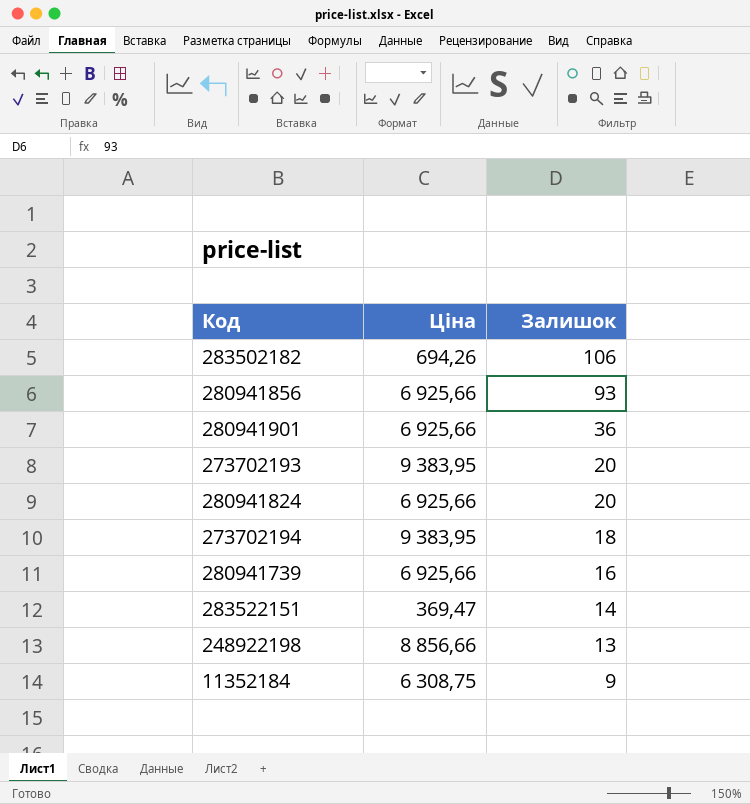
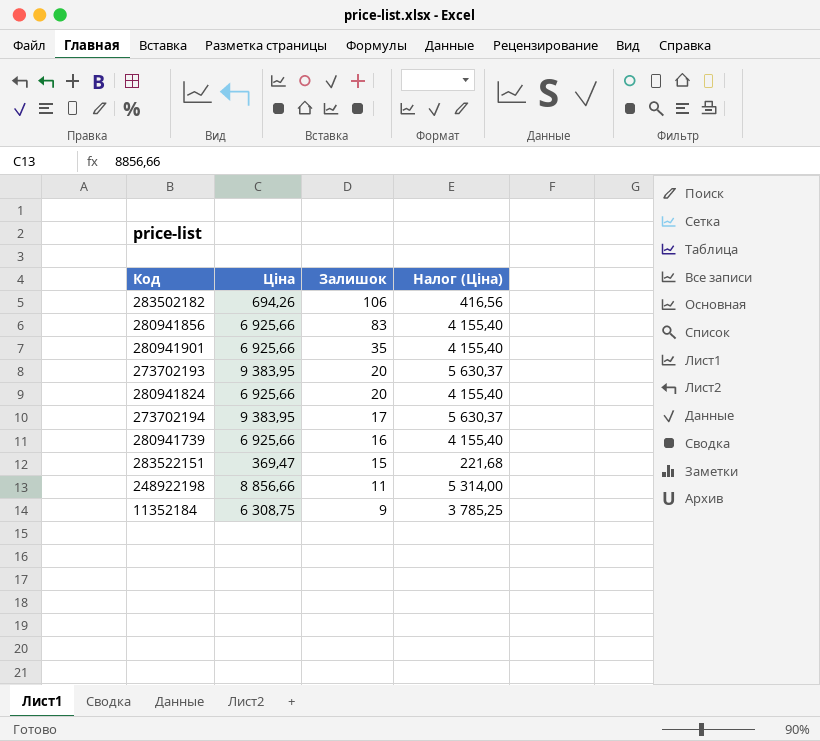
column Налог (Ціна) | formula: none -> [Ціна] * 0,6
280941856 | Залишок: 93 -> 83
280941901 | Залишок: 36 -> 35
273702194 | Залишок: 18 -> 17
283522151 | Залишок: 14 -> 15
248922198 | Залишок: 13 -> 11

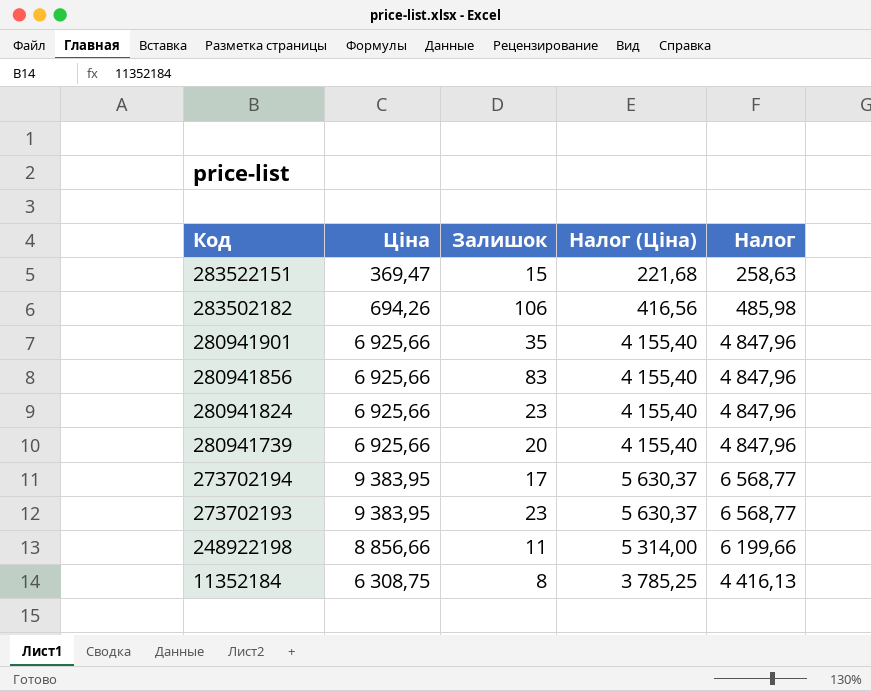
row order: Залишок descending -> Код descending
column Налог | formula: none -> [Ціна] * 0,7
280941824 | Залишок: 20 -> 23
280941739 | Залишок: 16 -> 20
273702193 | Залишок: 20 -> 23
11352184 | Залишок: 9 -> 8

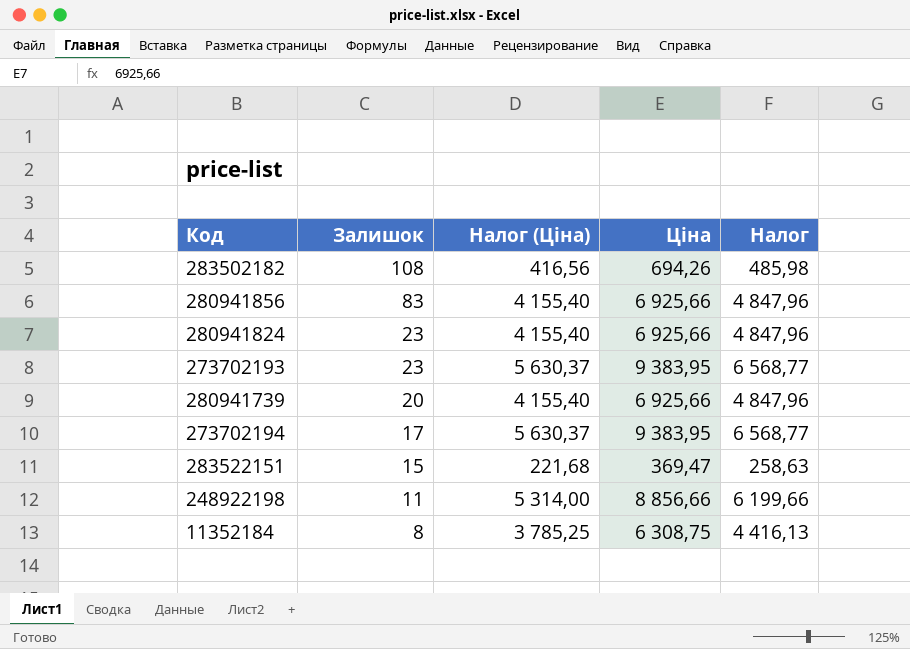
row order: Код descending -> Залишок descending
column Ціна | position: 2 -> 4
row 280941901: 6 925,66 | 35 | 4 155,40 | 4 847,96 -> none
283502182 | Залишок: 106 -> 108

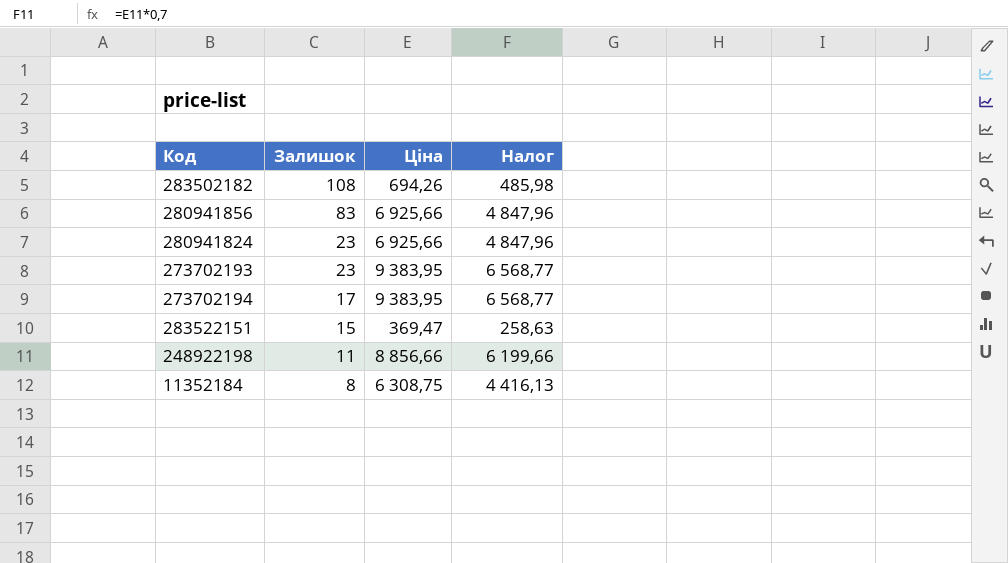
column Налог (Ціна) | formula: [Ціна] * 0,6 -> none
row 280941739: 20 | 4 155,40 | 6 925,66 | 4 847,96 -> none

